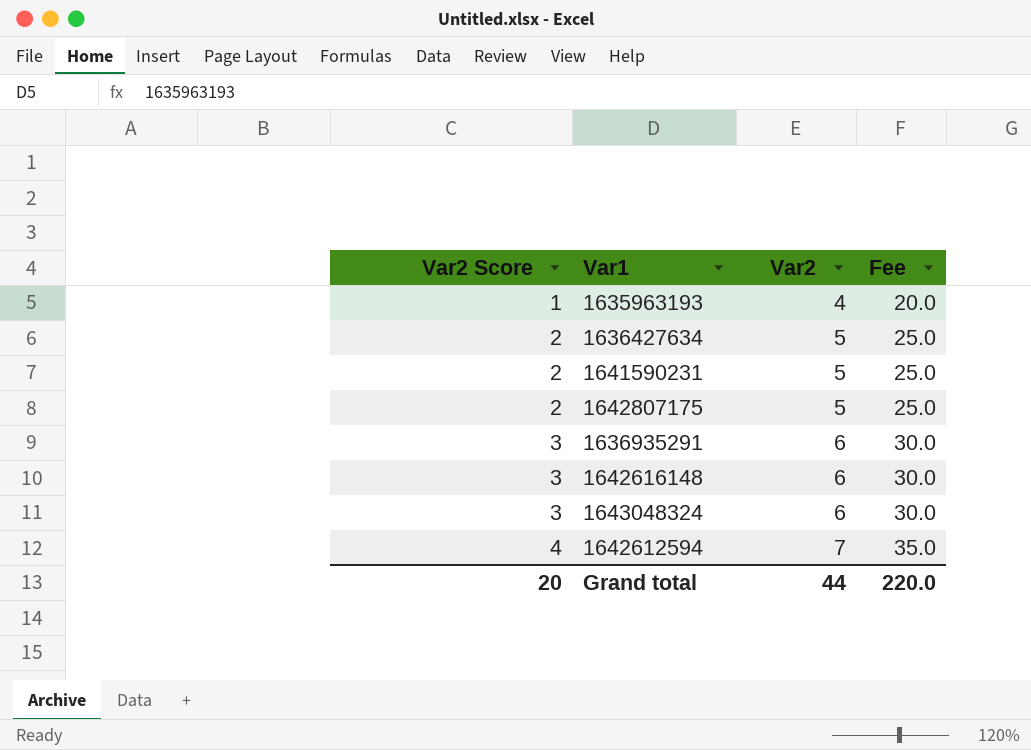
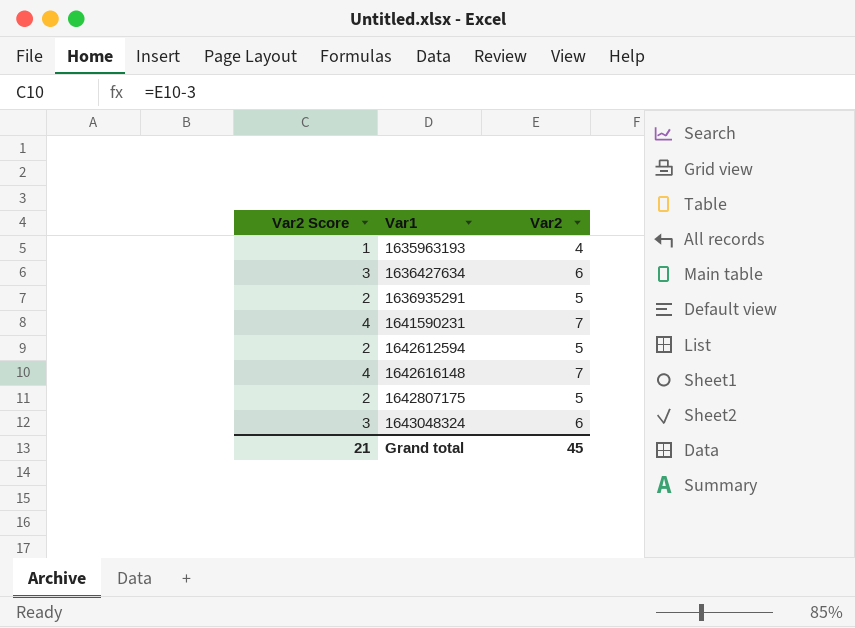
row order: Var2 Score ascending -> Var1 ascending
column Fee | formula: [Var2] * 5 -> none
1636427634 | Var2 Score: 2 -> 3
1636427634 | Var2: 5 -> 6
1636935291 | Var2 Score: 3 -> 2
1636935291 | Var2: 6 -> 5
1641590231 | Var2 Score: 2 -> 4
1641590231 | Var2: 5 -> 7
1642612594 | Var2 Score: 4 -> 2
1642612594 | Var2: 7 -> 5
1642616148 | Var2 Score: 3 -> 4
1642616148 | Var2: 6 -> 7
Grand total | Var2 Score: 20 -> 21
Grand total | Var2: 44 -> 45

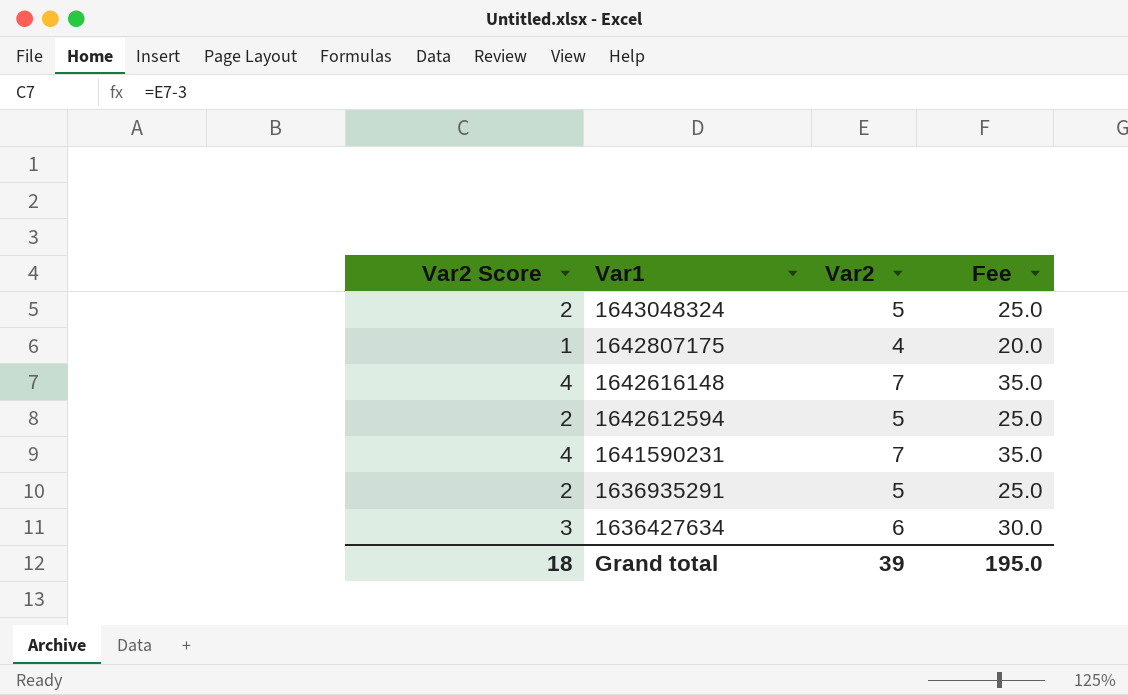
row order: Var1 ascending -> Var1 descending
column Fee | formula: none -> [Var2] * 5
row 1635963193: 1 | 4 -> none
1643048324 | Var2 Score: 3 -> 2
1643048324 | Var2: 6 -> 5
1642807175 | Var2 Score: 2 -> 1
1642807175 | Var2: 5 -> 4
Grand total | Var2 Score: 21 -> 18
Grand total | Var2: 45 -> 39

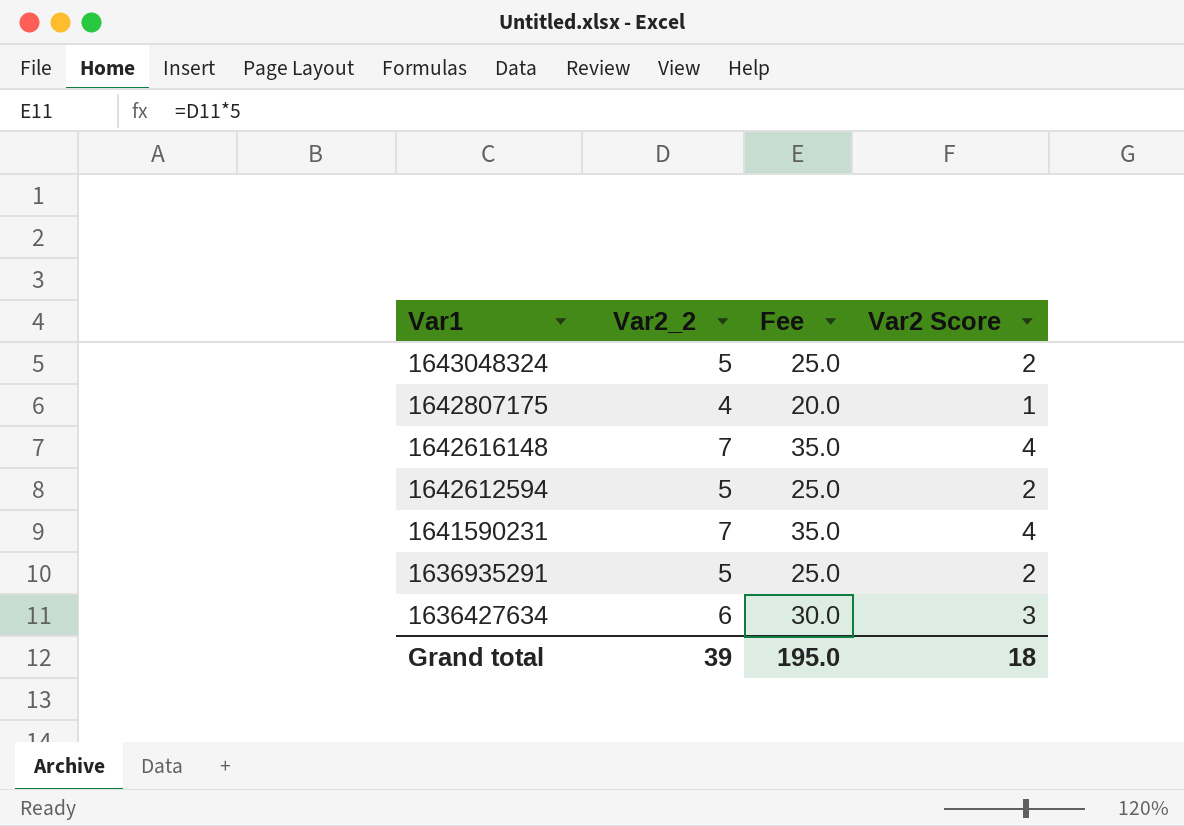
column name: Var2 -> Var2_2
column Var2 Score | position: 1 -> 4

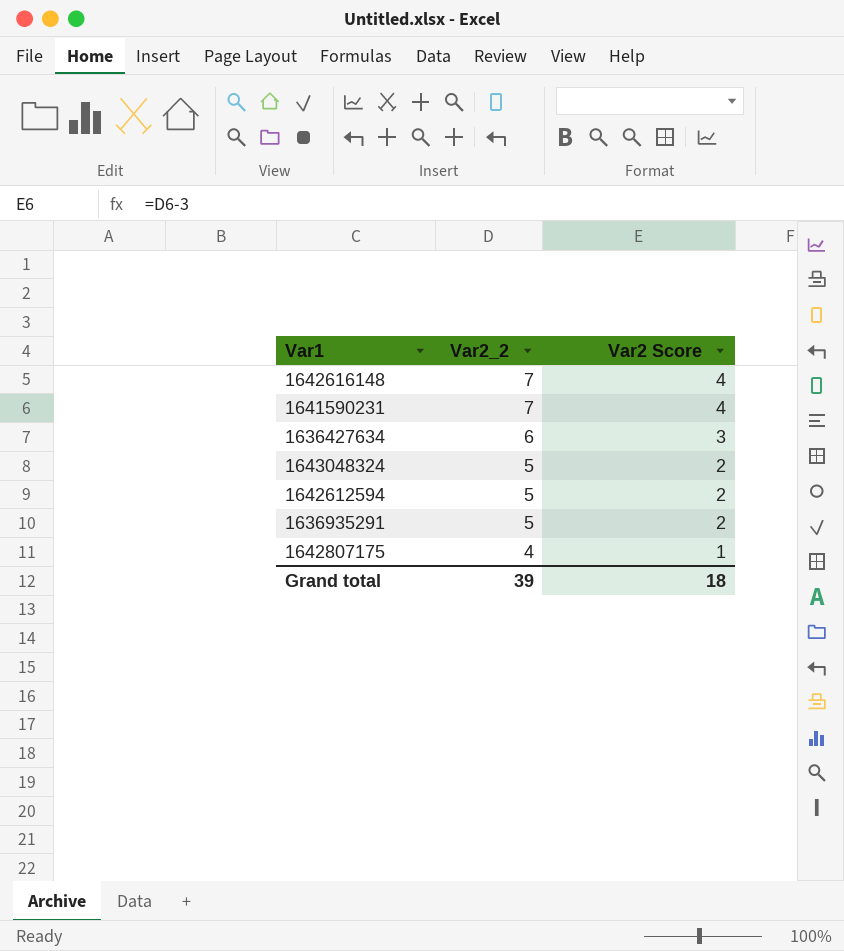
row order: Var1 descending -> Var2_2 descending
column Fee | formula: [Var2_2] * 5 -> none

